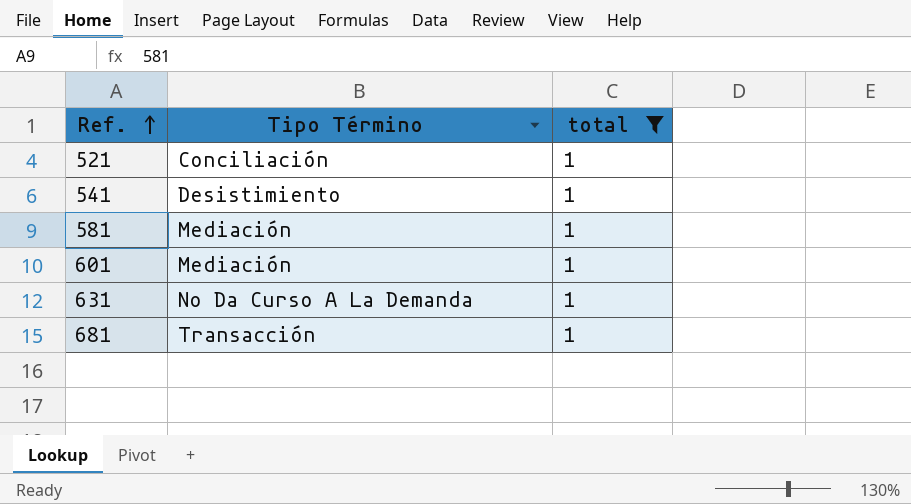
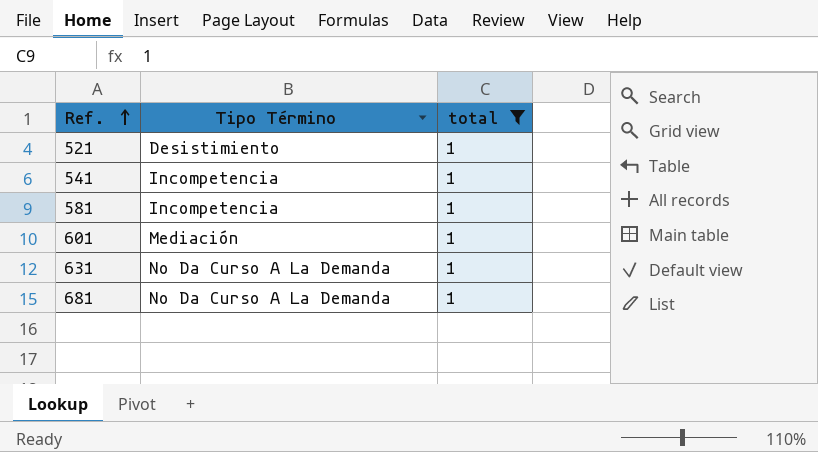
521 | Tipo Término: Conciliación -> Desistimiento
541 | Tipo Término: Desistimiento -> Incompetencia
581 | Tipo Término: Mediación -> Incompetencia
681 | Tipo Término: Transacción -> No Da Curso A La Demanda

